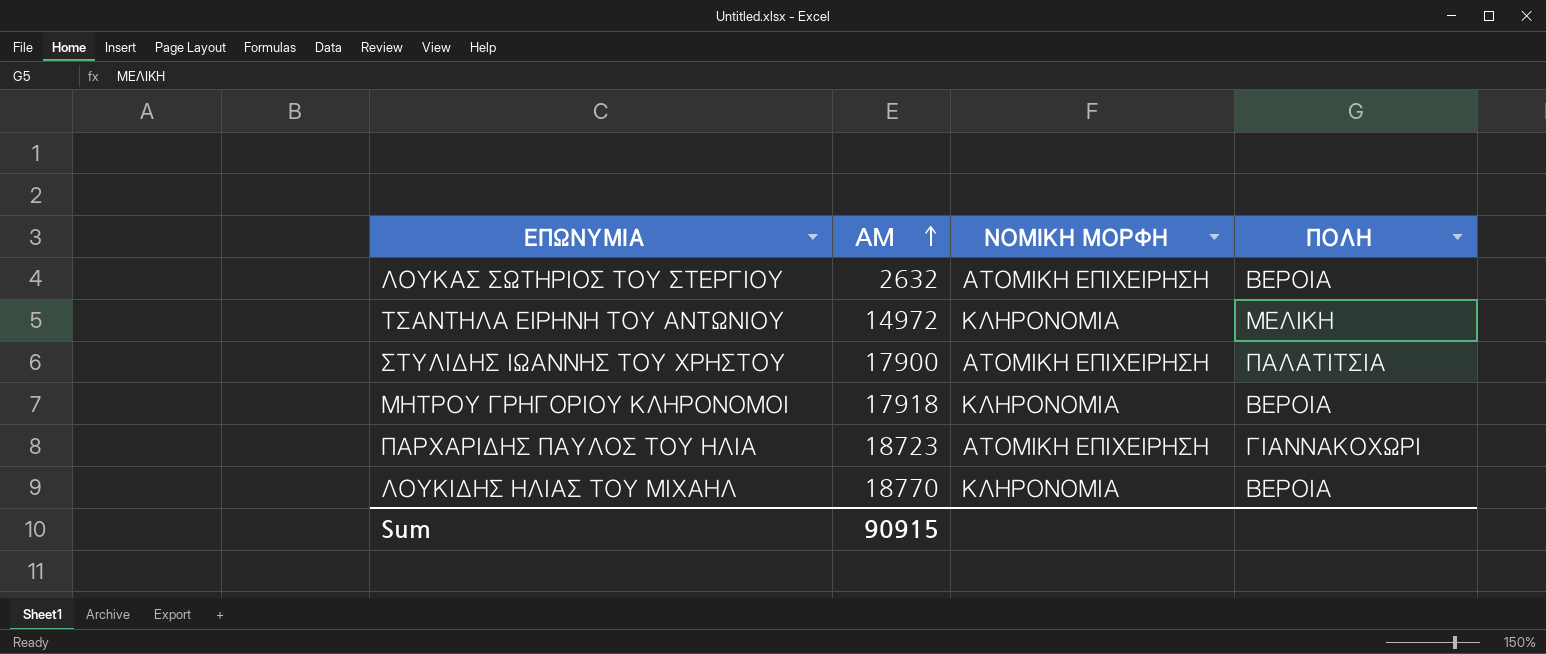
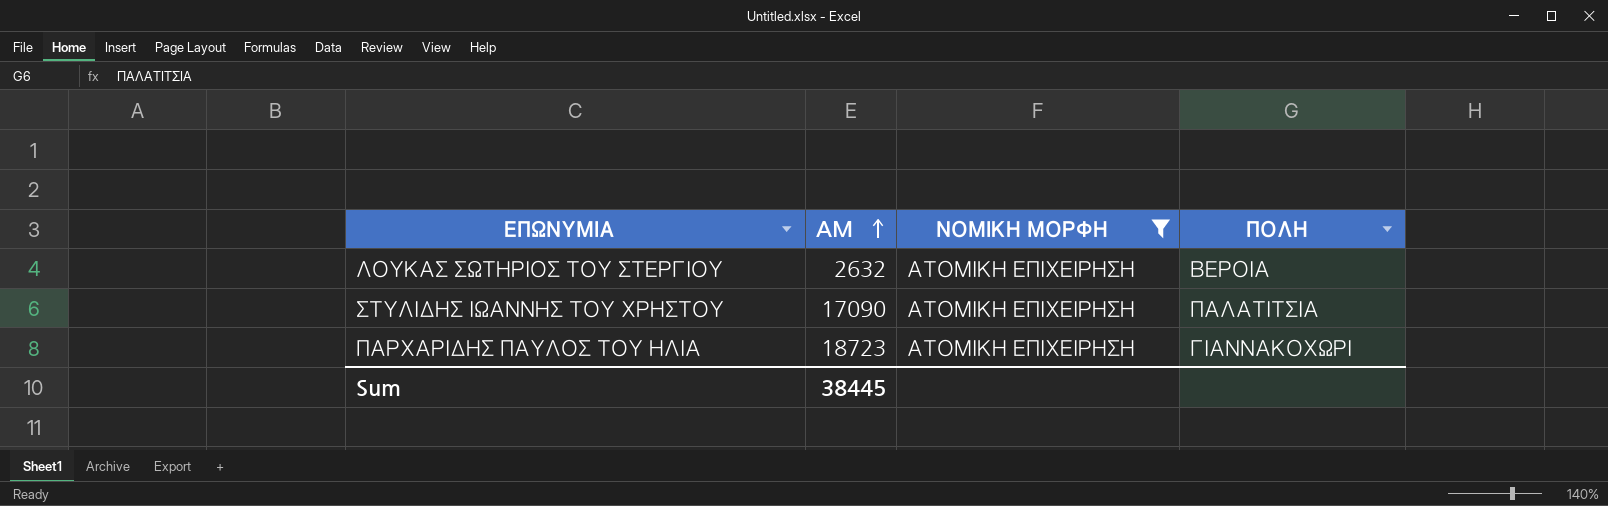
filter: none -> ΝΟΜΙΚΗ ΜΟΡΦΗ = ΑΤΟΜΙΚΗ ΕΠΙΧΕΙΡΗΣΗ
ΣΤΥΛΙΔΗΣ ΙΩΑΝΝΗΣ ΤΟΥ ΧΡΗΣΤΟΥ | AM: 17900 -> 17090
Sum | AM: 90915 -> 38445

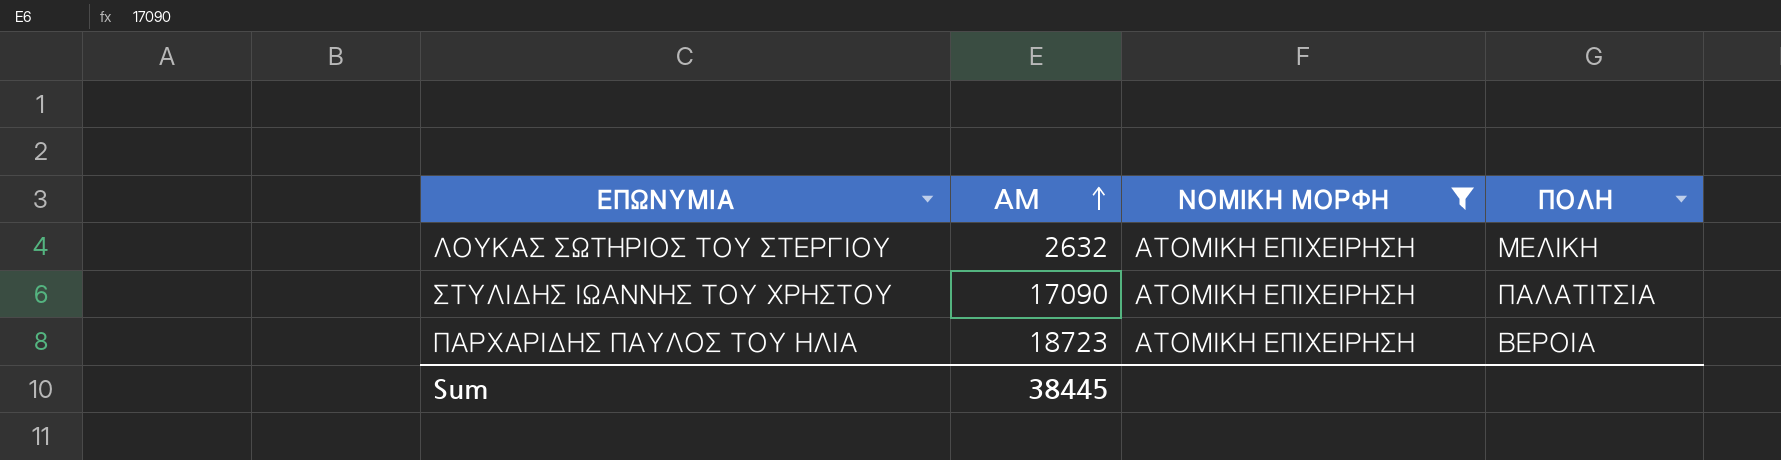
ΛΟΥΚΑΣ ΣΩΤΗΡΙΟΣ ΤΟΥ ΣΤΕΡΓΙΟΥ | ΠΟΛΗ: ΒΕΡΟΙΑ -> ΜΕΛΙΚΗ
ΠΑΡΧΑΡΙΔΗΣ ΠΑΥΛΟΣ ΤΟΥ ΗΛΙΑ | ΠΟΛΗ: ΓΙΑΝΝΑΚΟΧΩΡΙ -> ΒΕΡΟΙΑ

